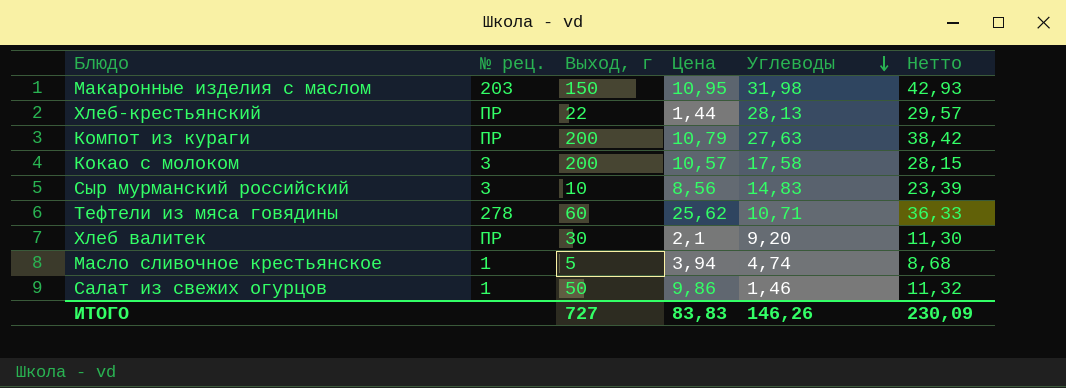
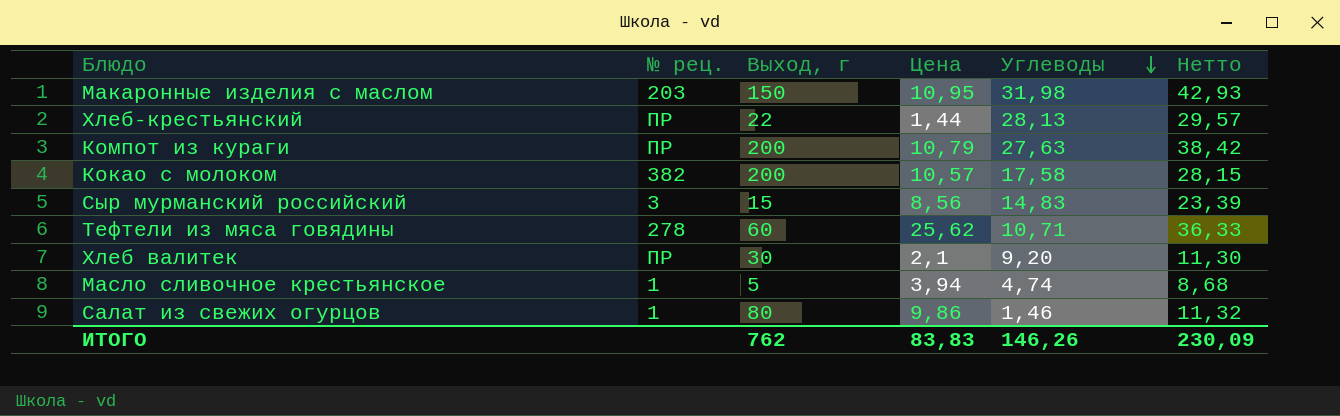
Кокао с молоком | № рец.: 3 -> 382
Сыр мурманский российский | Выход, г: 10 -> 15
Салат из свежих огурцов | Выход, г: 50 -> 80
ИТОГО | Выход, г: 727 -> 762

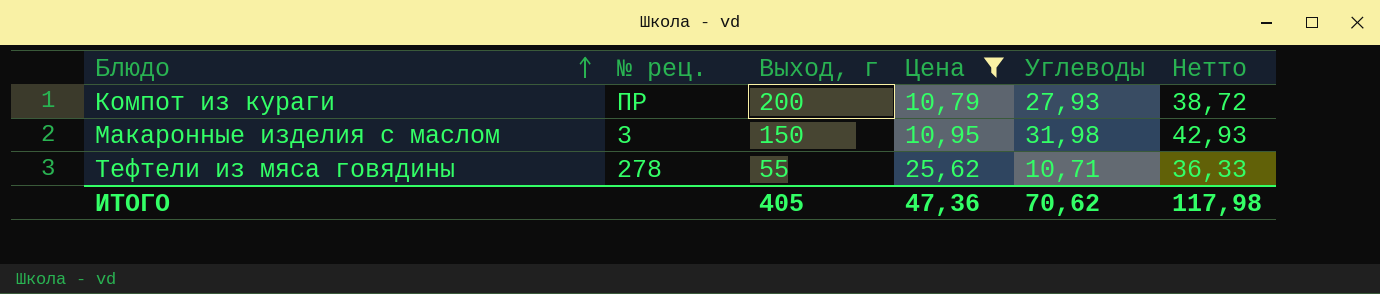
filter: none -> Цена >= 10,79
row order: Углеводы descending -> Блюдо ascending
Компот из кураги | Углеводы: 27,63 -> 27,93
Компот из кураги | Нетто: 38,42 -> 38,72
Макаронные изделия с маслом | № рец.: 203 -> 3
Тефтели из мяса говядины | Выход, г: 60 -> 55
ИТОГО | Выход, г: 762 -> 405
ИТОГО | Цена: 83,83 -> 47,36
ИТОГО | Углеводы: 146,26 -> 70,62
ИТОГО | Нетто: 230,09 -> 117,98

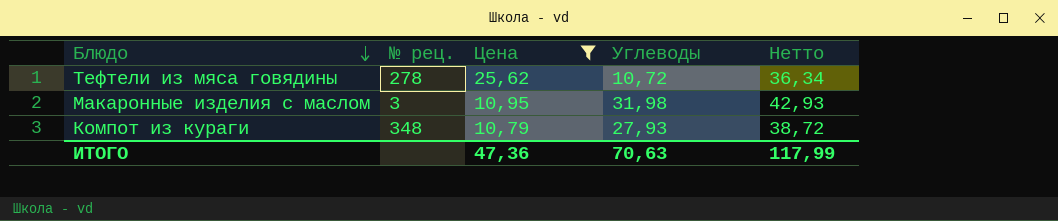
row order: Блюдо ascending -> Блюдо descending
column Выход, г | position: 3 -> none
Тефтели из мяса говядины | Углеводы: 10,71 -> 10,72
Тефтели из мяса говядины | Нетто: 36,33 -> 36,34
Компот из кураги | № рец.: ПР -> 348
ИТОГО | Углеводы: 70,62 -> 70,63
ИТОГО | Нетто: 117,98 -> 117,99

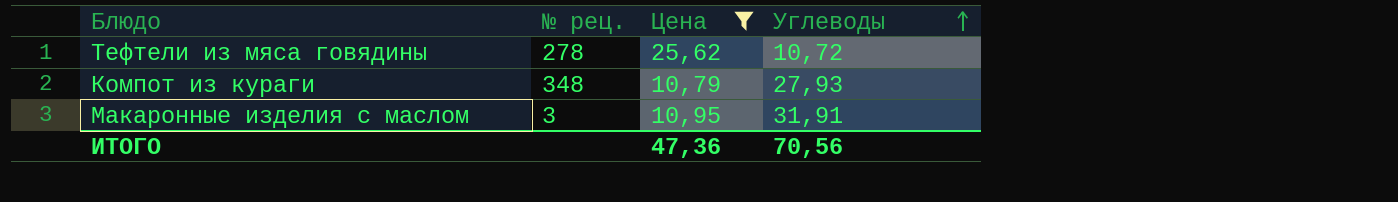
row order: Блюдо descending -> Углеводы ascending
column Нетто | formula: [Цена] + [Углеводы] -> none
Макаронные изделия с маслом | Углеводы: 31,98 -> 31,91
ИТОГО | Углеводы: 70,63 -> 70,56

